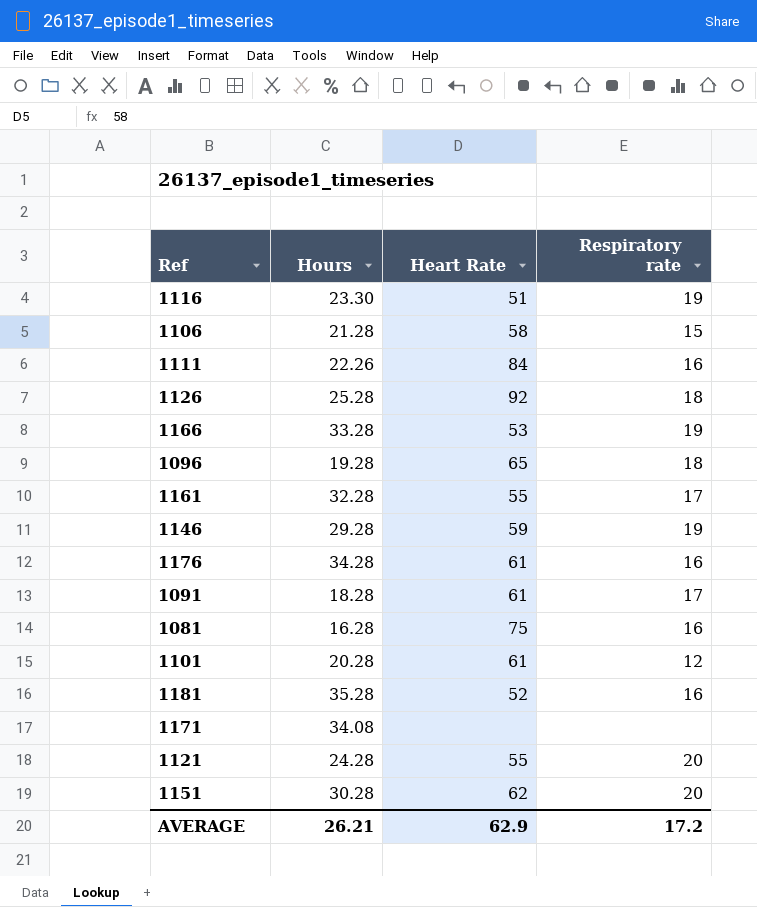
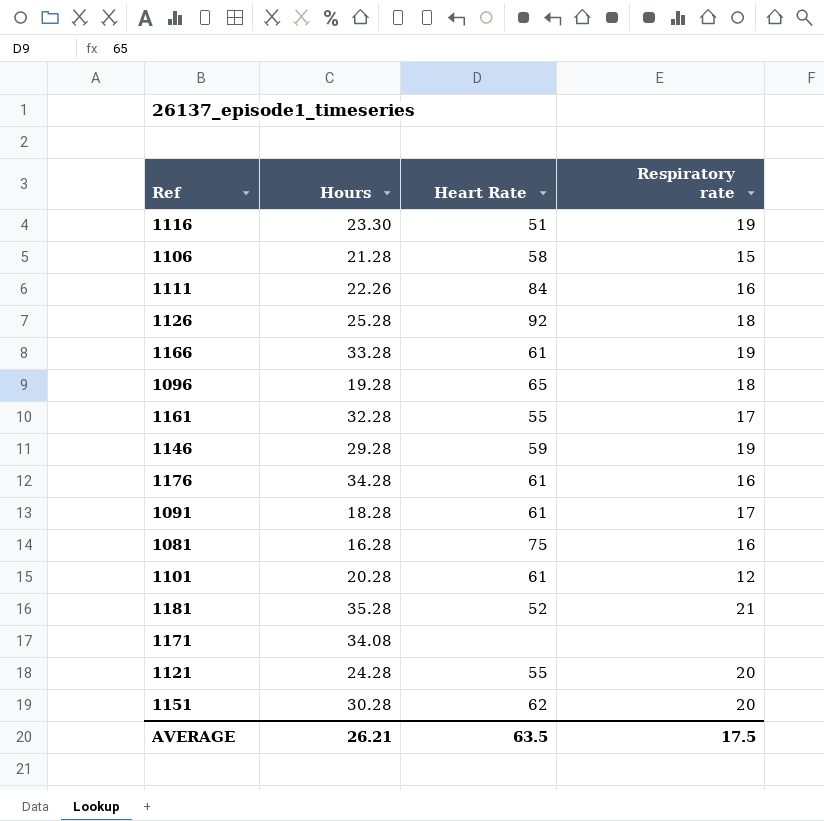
1166 | Heart Rate: 53 -> 61
1181 | Respiratory rate: 16 -> 21
AVERAGE | Heart Rate: 62.9 -> 63.5
AVERAGE | Respiratory rate: 17.2 -> 17.5

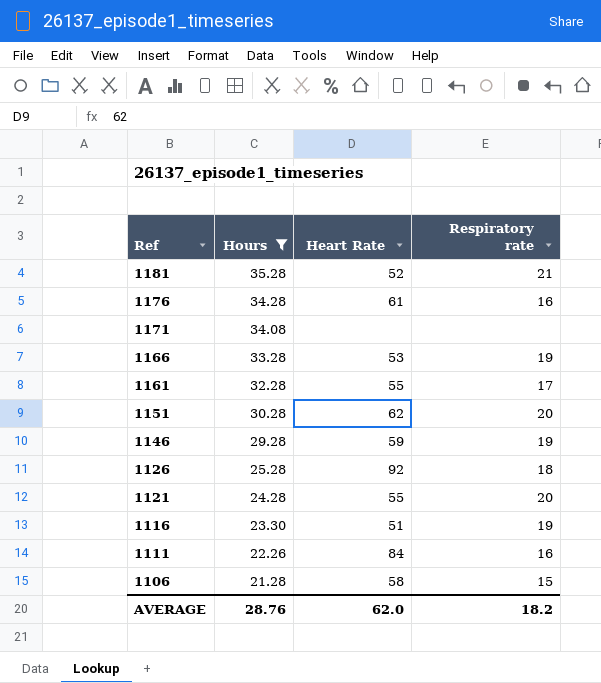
filter: none -> Hours >= 21.28
row order: none -> Ref descending
1166 | Heart Rate: 61 -> 53
AVERAGE | Hours: 26.21 -> 28.76
AVERAGE | Heart Rate: 63.5 -> 62.0
AVERAGE | Respiratory rate: 17.5 -> 18.2

